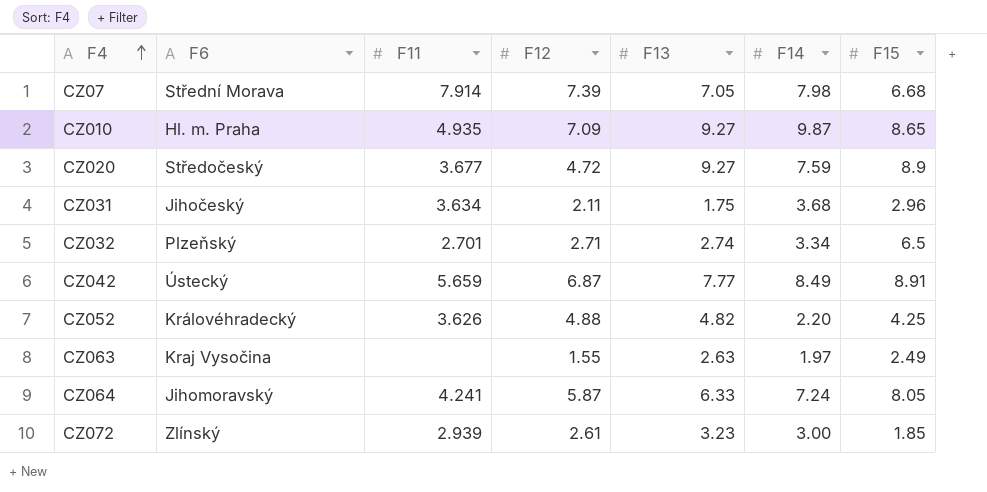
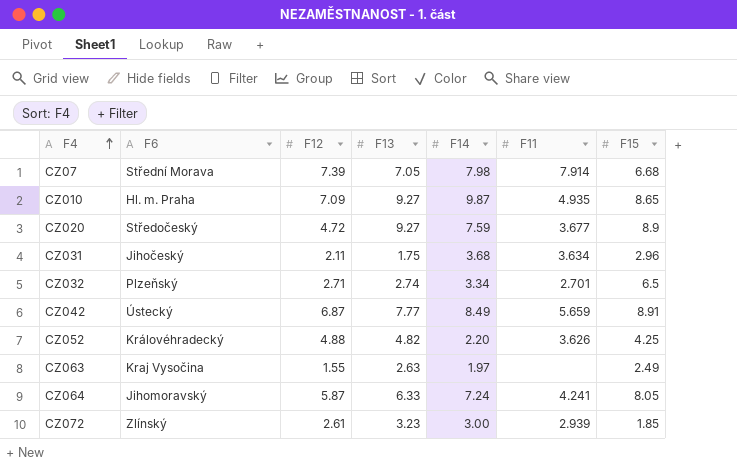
column F11 | position: 3 -> 6

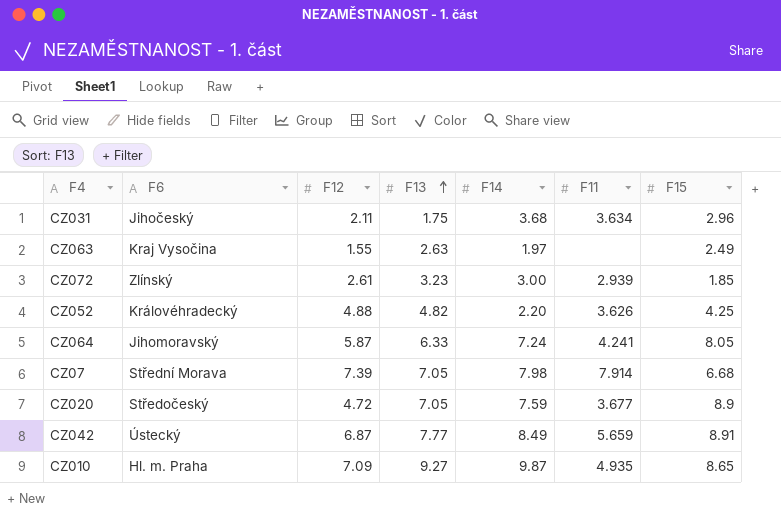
row order: F4 ascending -> F13 ascending
row CZ032: Plzeňský | 2.71 | 2.74 | 3.34 | 2.701 | 6.5 -> none
CZ020 | F13: 9.27 -> 7.05

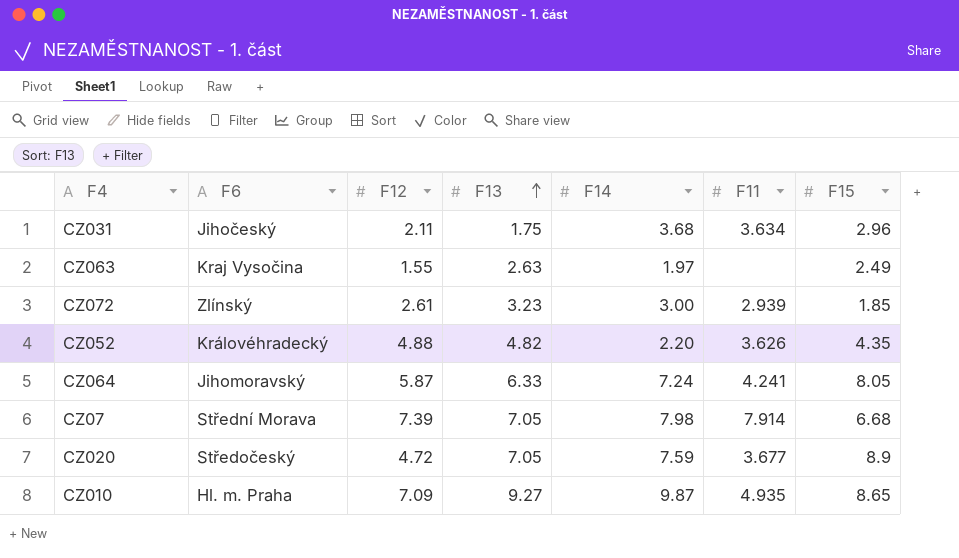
row CZ042: Ústecký | 6.87 | 7.77 | 8.49 | 5.659 | 8.91 -> none
CZ052 | F15: 4.25 -> 4.35

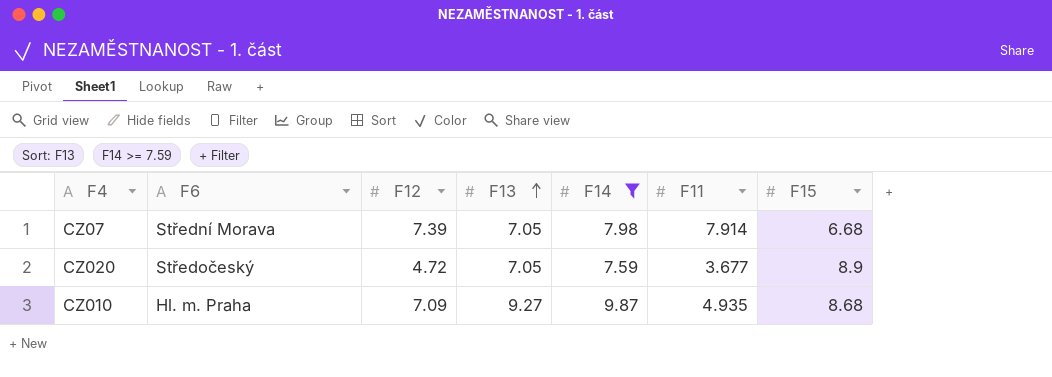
filter: none -> F14 >= 7.59
CZ010 | F15: 8.65 -> 8.68

